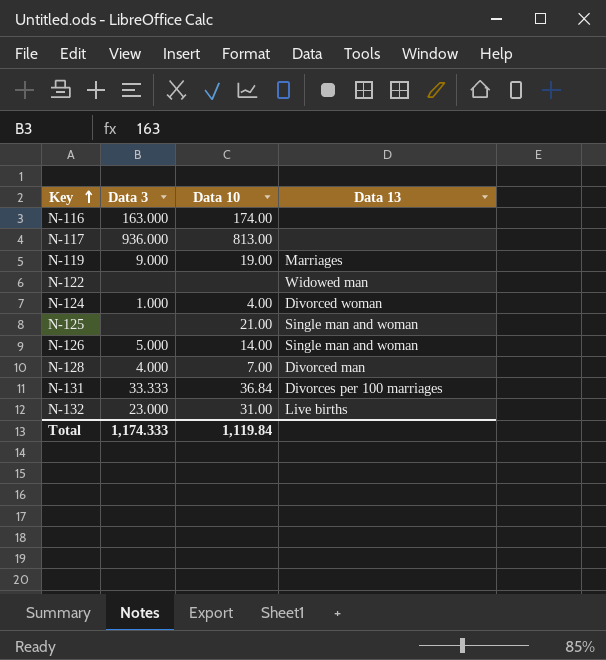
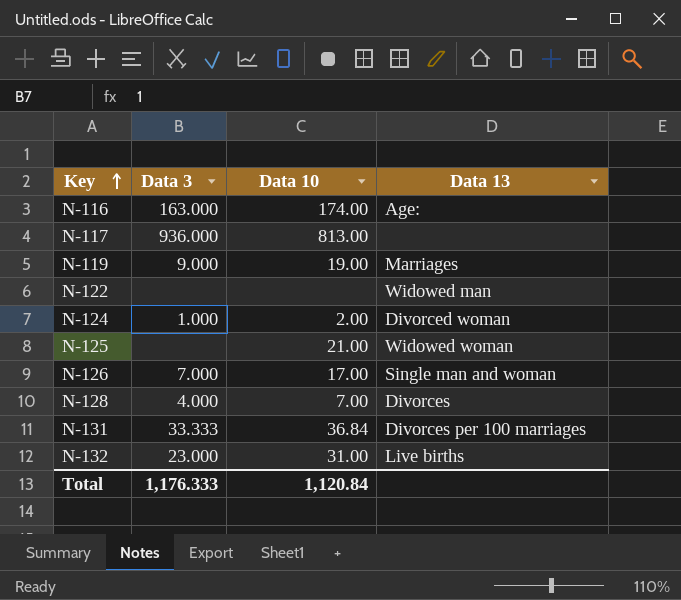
N-116 | Data 13: none -> Age:
N-124 | Data 10: 4.00 -> 2.00
N-125 | Data 13: Single man and woman -> Widowed woman
N-126 | Data 3: 5.000 -> 7.000
N-126 | Data 10: 14.00 -> 17.00
N-128 | Data 13: Divorced man -> Divorces
Total | Data 3: 1,174.333 -> 1,176.333
Total | Data 10: 1,119.84 -> 1,120.84

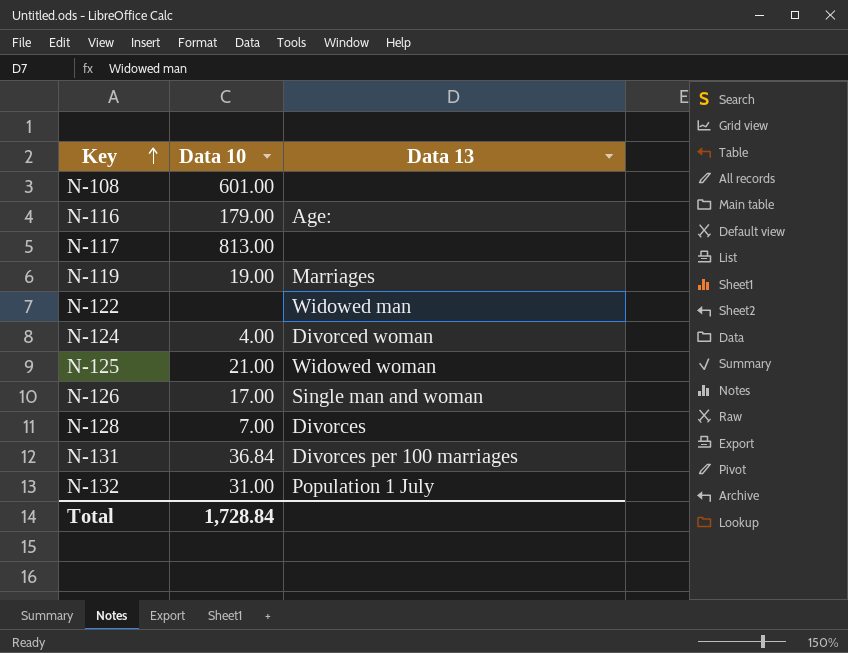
column Data 3 | position: 2 -> none
row N-108: none -> 601.00 | none
N-116 | Data 10: 174.00 -> 179.00
N-124 | Data 10: 2.00 -> 4.00
N-132 | Data 13: Live births -> Population 1 July
Total | Data 10: 1,120.84 -> 1,728.84

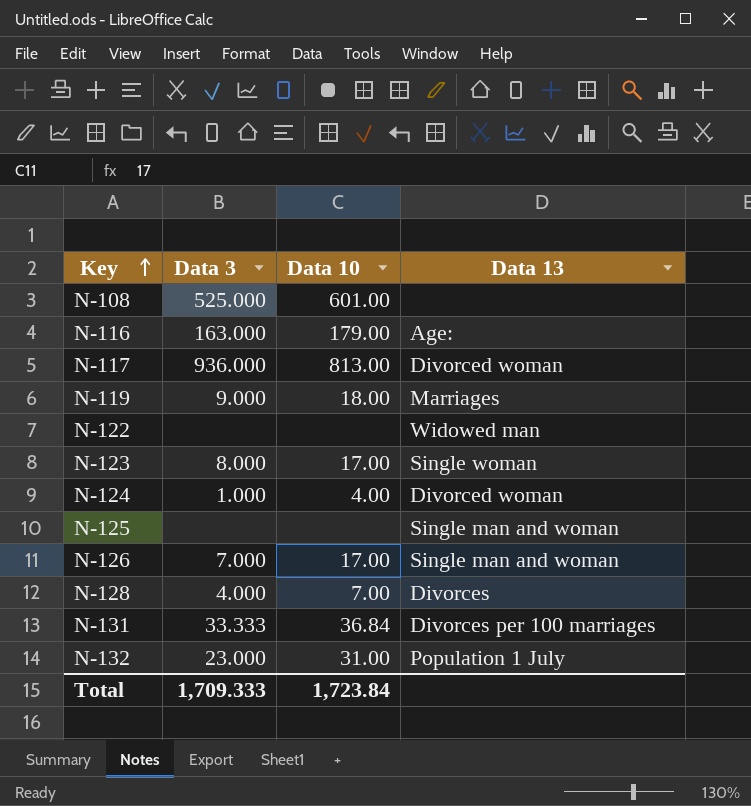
column Data 3 | position: none -> 2
N-117 | Data 13: none -> Divorced woman
N-119 | Data 10: 19.00 -> 18.00
row N-123: none -> 8.000 | 17.00 | Single woman
N-125 | Data 10: 21.00 -> none
N-125 | Data 13: Widowed woman -> Single man and woman
Total | Data 10: 1,728.84 -> 1,723.84

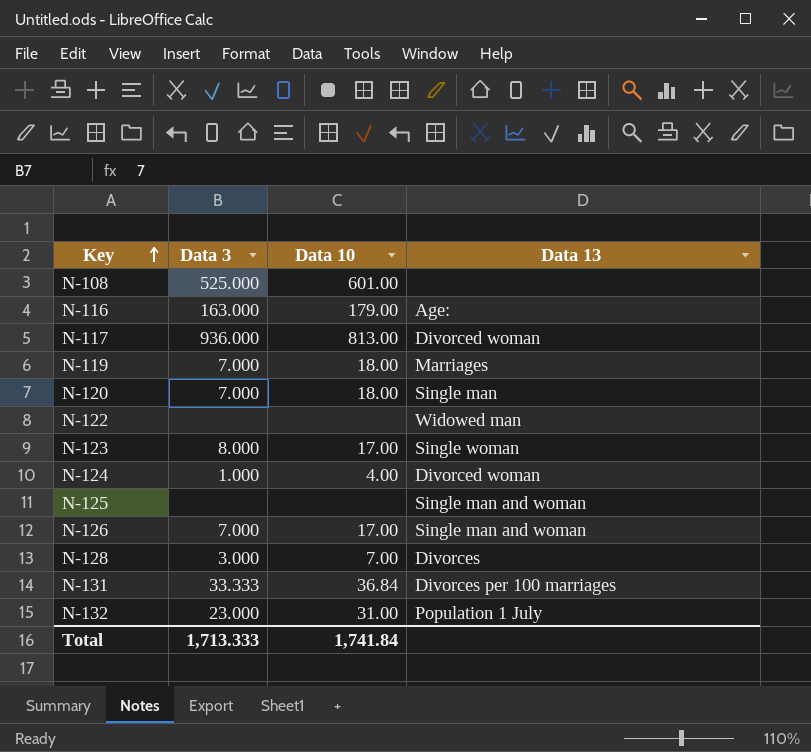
N-119 | Data 3: 9.000 -> 7.000
row N-120: none -> 7.000 | 18.00 | Single man
N-128 | Data 3: 4.000 -> 3.000
Total | Data 3: 1,709.333 -> 1,713.333
Total | Data 10: 1,723.84 -> 1,741.84

